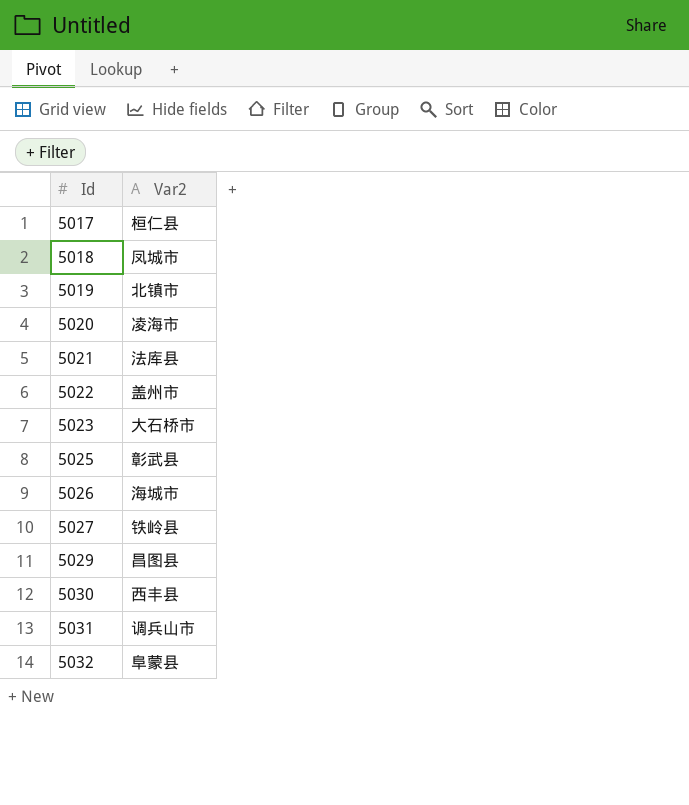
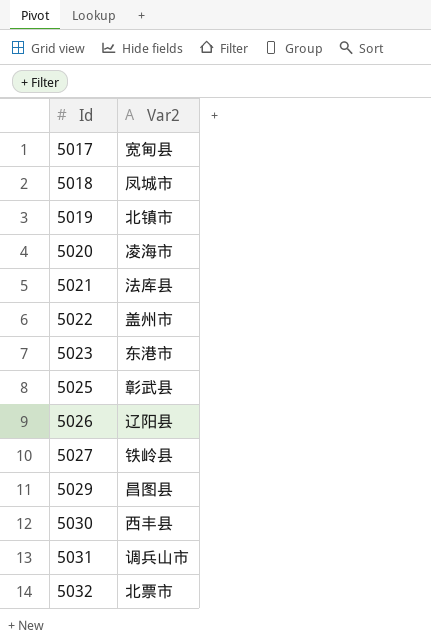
5017 | Var2: 桓仁县 -> 宽甸县
5023 | Var2: 大石桥市 -> 东港市
5026 | Var2: 海城市 -> 辽阳县
5032 | Var2: 阜蒙县 -> 北票市

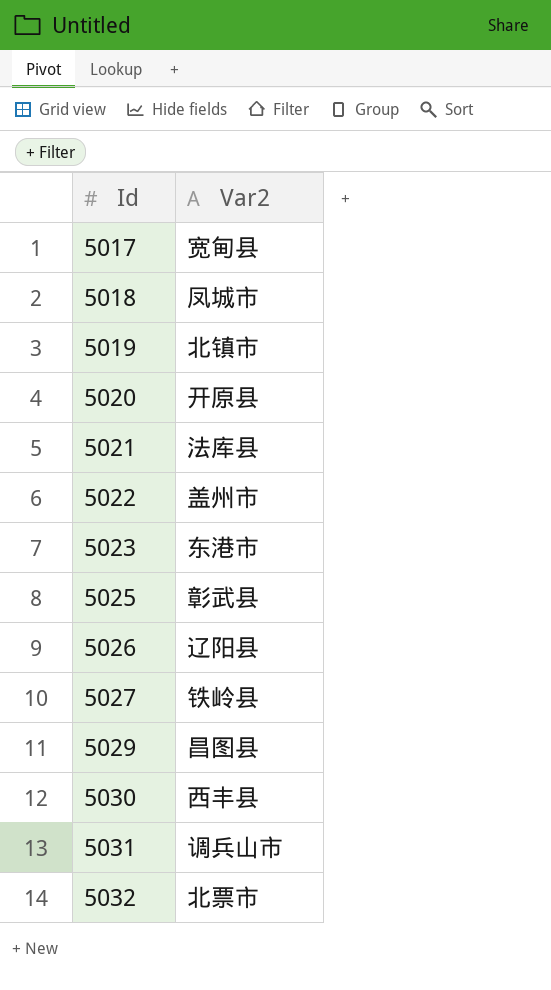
5020 | Var2: 凌海市 -> 开原县

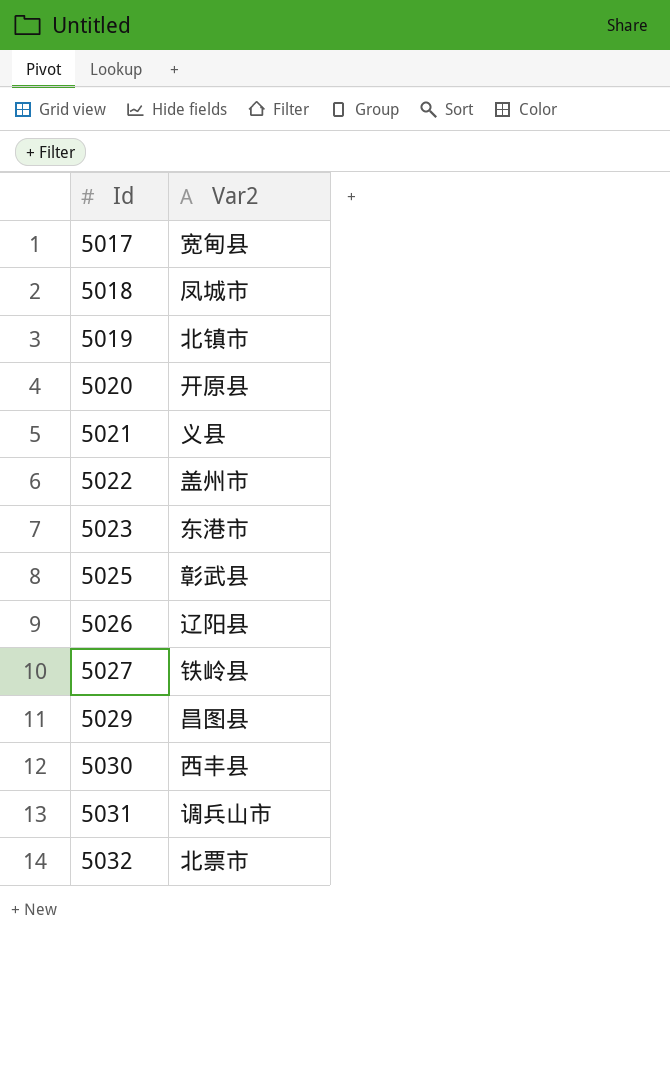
5021 | Var2: 法库县 -> 义县

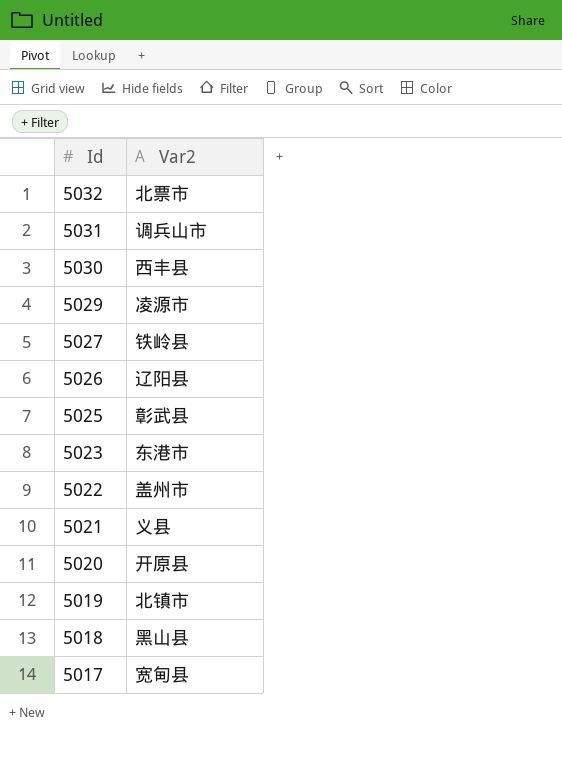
row order: Id ascending -> Id descending
5029 | Var2: 昌图县 -> 凌源市
5018 | Var2: 凤城市 -> 黑山县

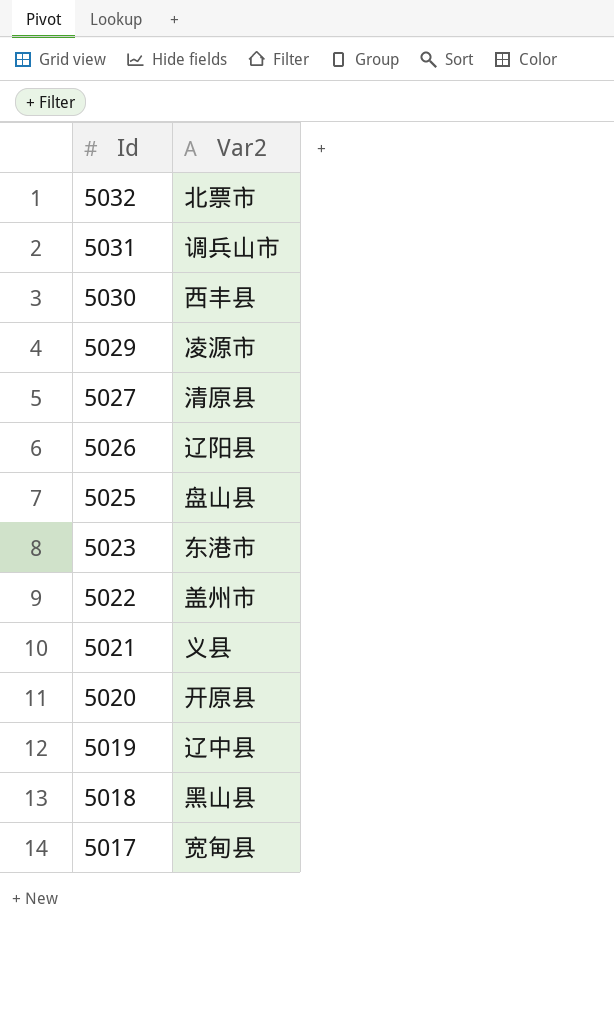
5027 | Var2: 铁岭县 -> 清原县
5025 | Var2: 彰武县 -> 盘山县
5019 | Var2: 北镇市 -> 辽中县

